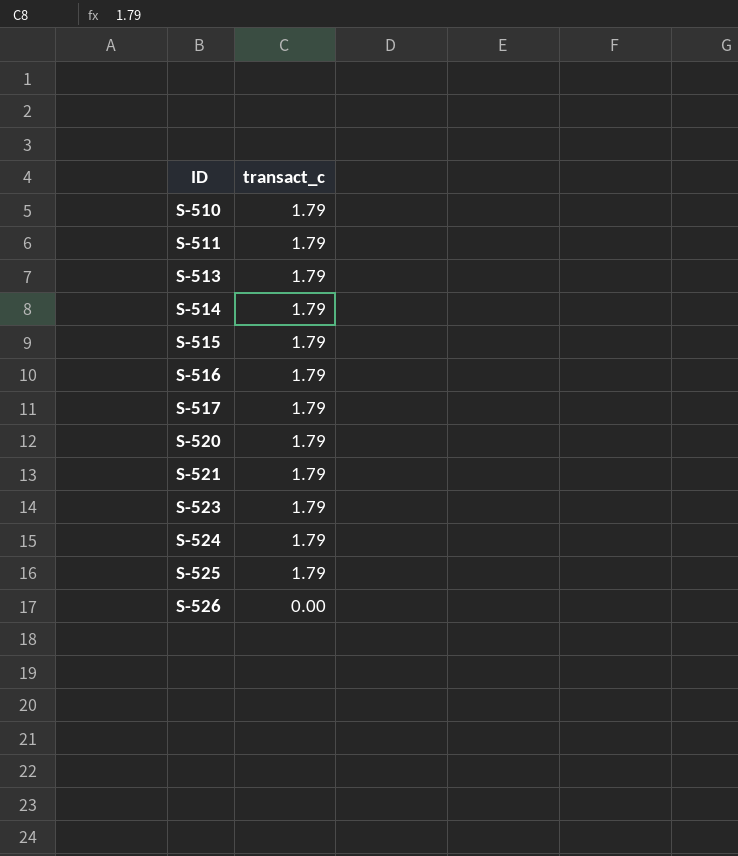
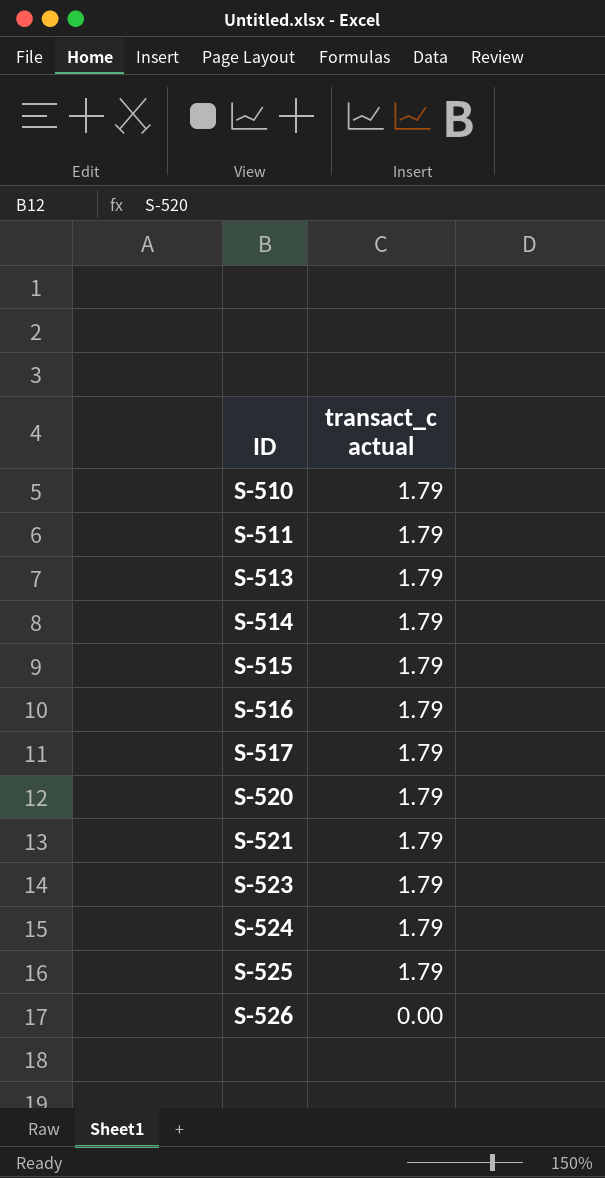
column name: transact_c -> transact_c actual

